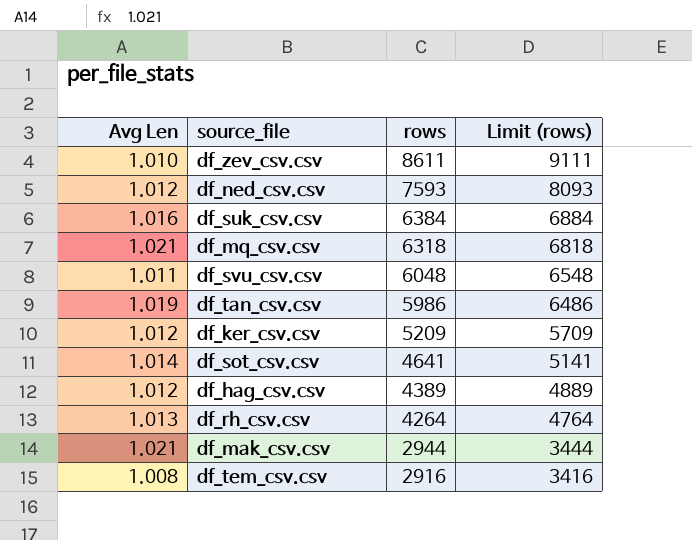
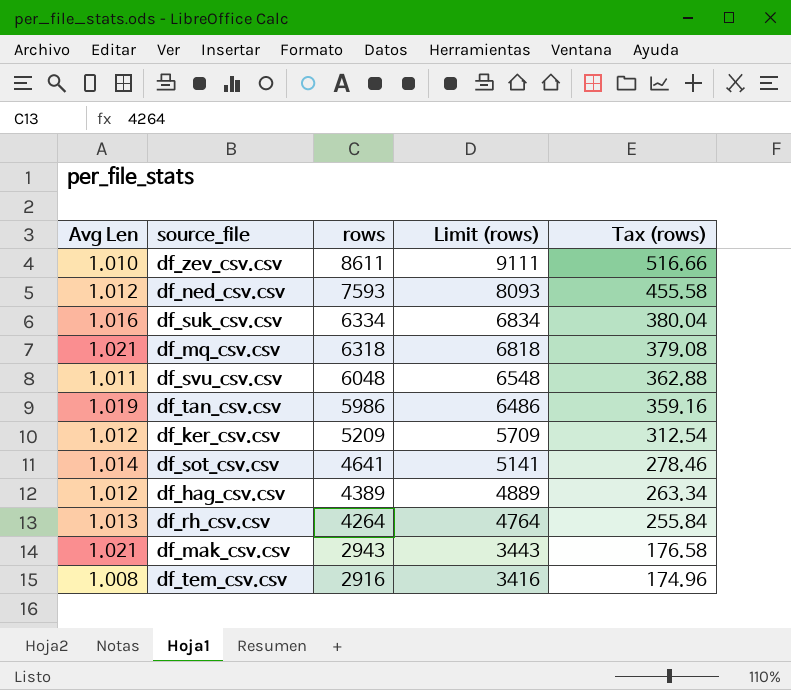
column Tax (rows) | formula: none -> [rows] * 0.06
df_suk_csv.csv | rows: 6384 -> 6334
df_suk_csv.csv | Limit (rows): 6884 -> 6834
df_mak_csv.csv | rows: 2944 -> 2943
df_mak_csv.csv | Limit (rows): 3444 -> 3443

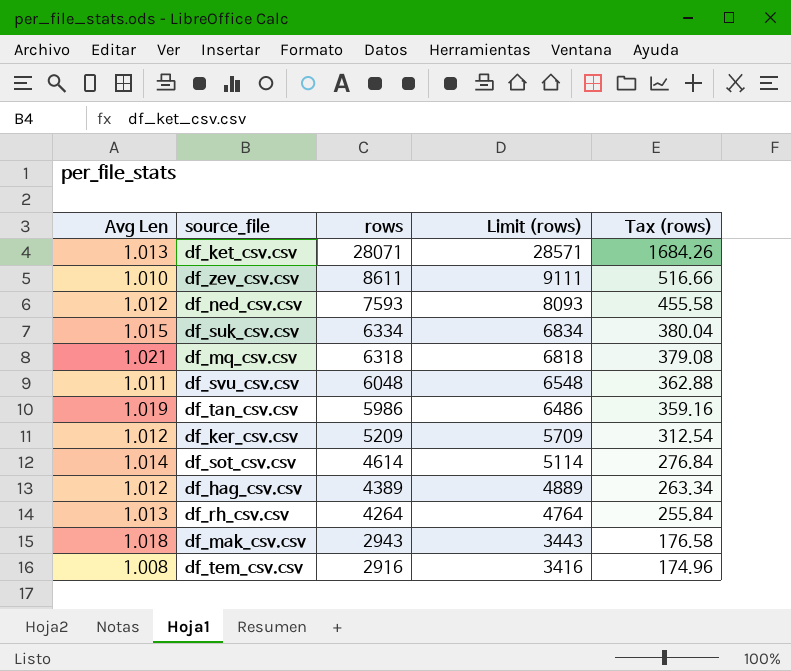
row df_ket_csv.csv: none -> 1.013 | 28071 | 28571 | 1684.26
df_suk_csv.csv | Avg Len: 1.016 -> 1.015
df_sot_csv.csv | rows: 4641 -> 4614
df_sot_csv.csv | Limit (rows): 5141 -> 5114
df_sot_csv.csv | Tax (rows): 278.46 -> 276.84
df_mak_csv.csv | Avg Len: 1.021 -> 1.018

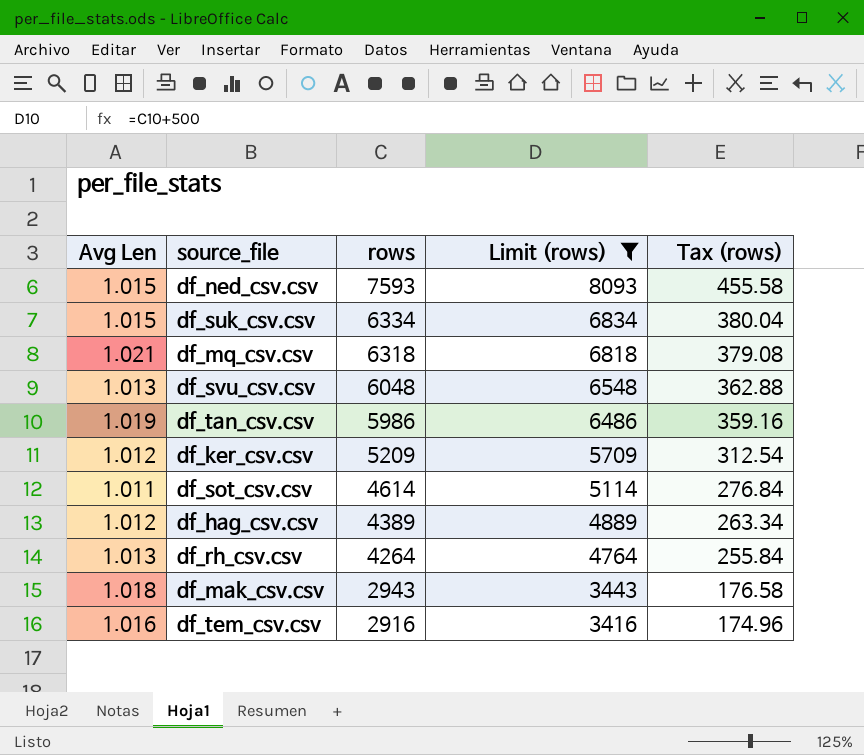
filter: none -> Limit (rows) <= 8093
df_ned_csv.csv | Avg Len: 1.012 -> 1.015
df_svu_csv.csv | Avg Len: 1.011 -> 1.013
df_sot_csv.csv | Avg Len: 1.014 -> 1.011
df_tem_csv.csv | Avg Len: 1.008 -> 1.016

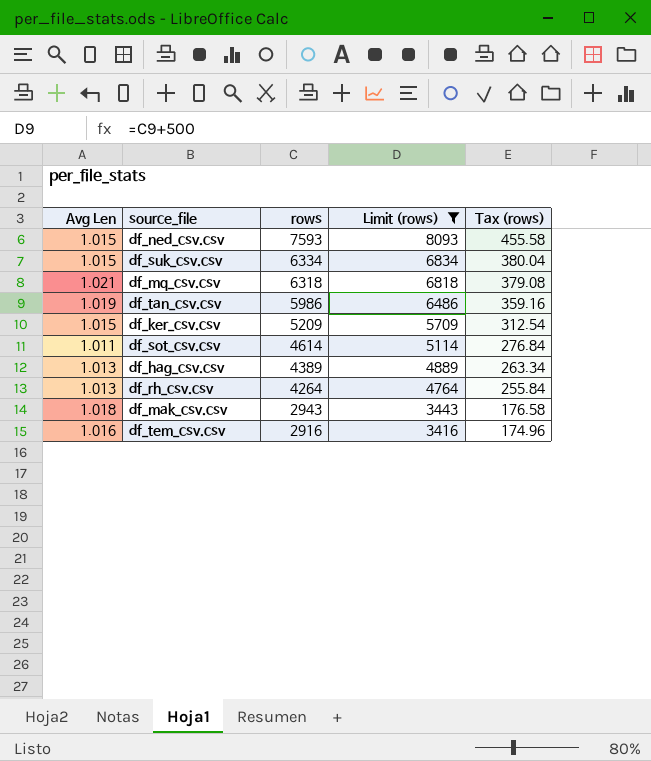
row df_svu_csv.csv: 1.013 | 6048 | 6548 | 362.88 -> none
df_ker_csv.csv | Avg Len: 1.012 -> 1.015
df_hag_csv.csv | Avg Len: 1.012 -> 1.013

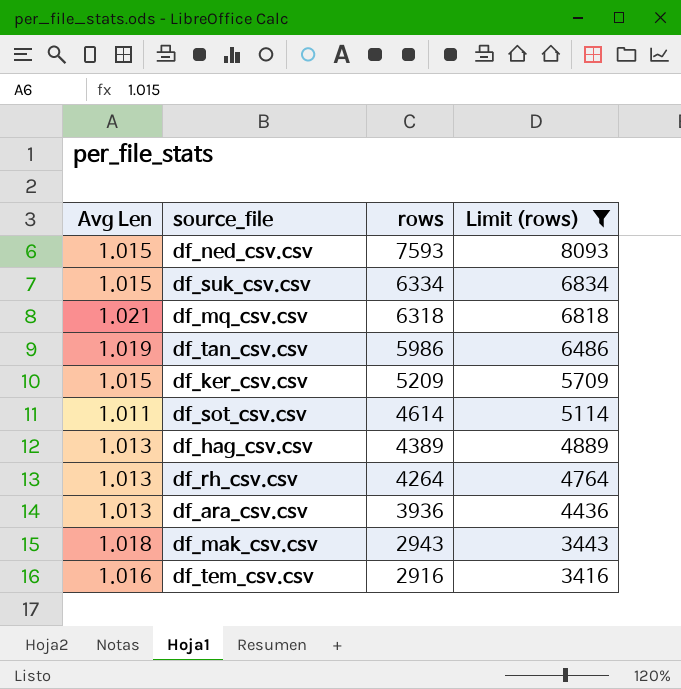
column Tax (rows) | formula: [rows] * 0.06 -> none
row df_ara_csv.csv: none -> 1.013 | 3936 | 4436

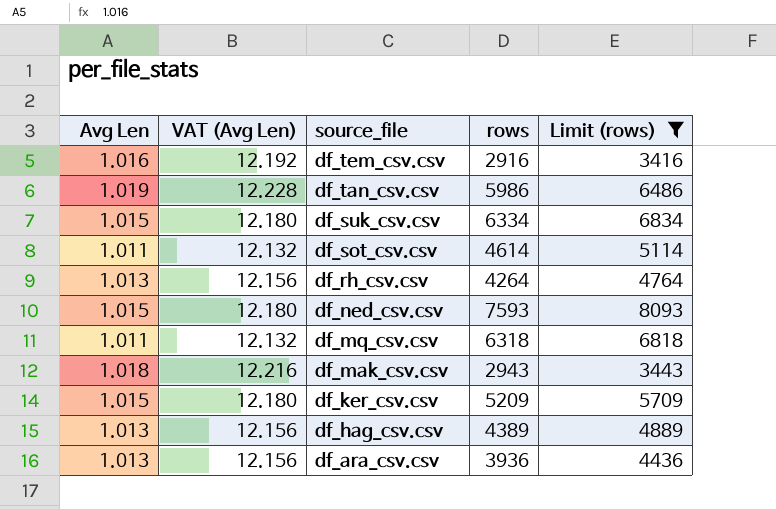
row order: rows descending -> source_file descending
column VAT (Avg Len) | formula: none -> [Avg Len] * 12
df_mq_csv.csv | Avg Len: 1.021 -> 1.011

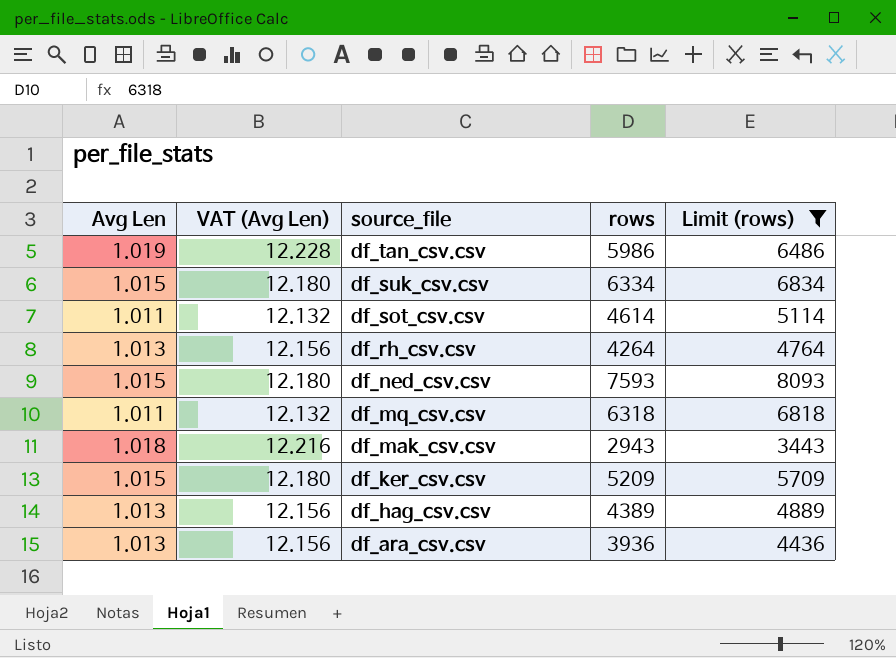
row df_tem_csv.csv: 1.016 | 12.192 | 2916 | 3416 -> none

